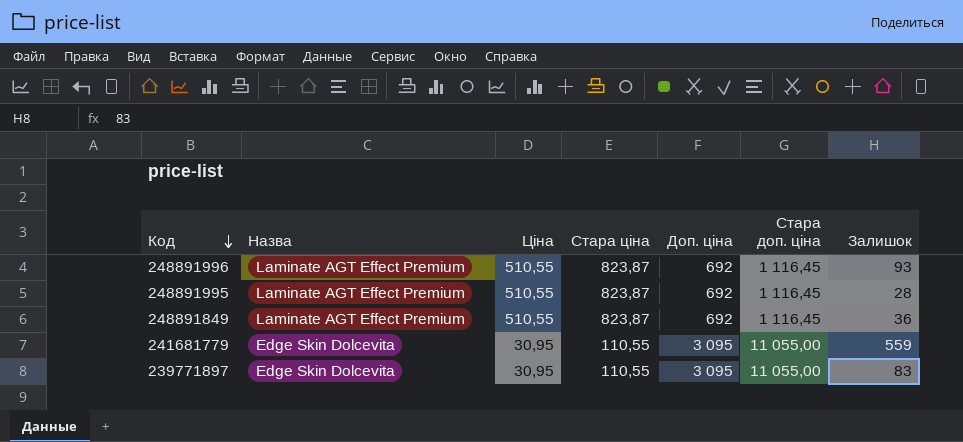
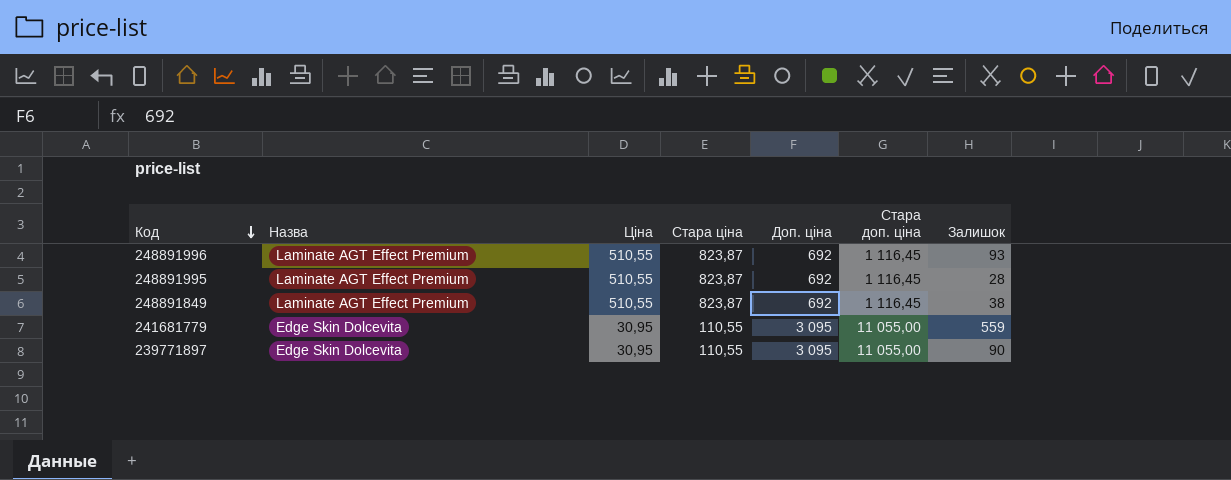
248891849 | Залишок: 36 -> 38
239771897 | Залишок: 83 -> 90

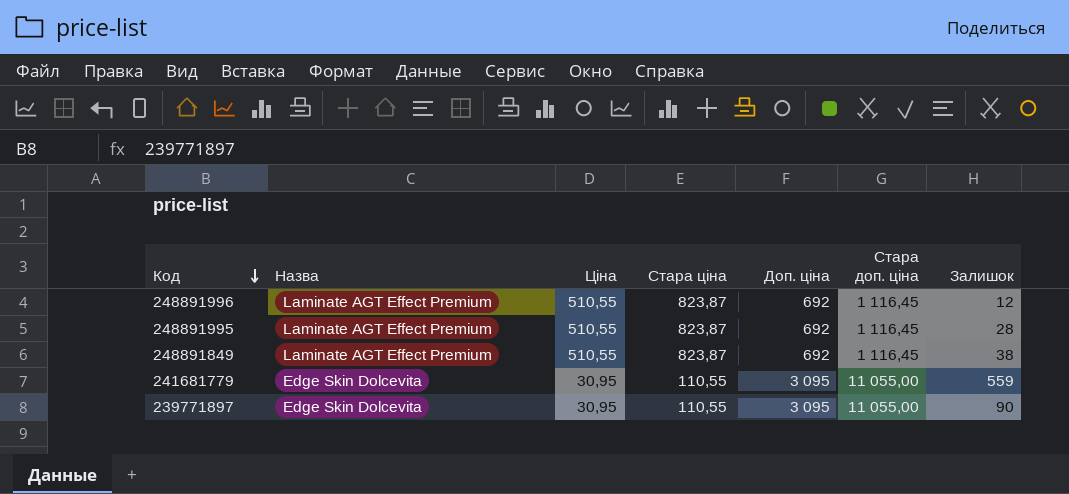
248891996 | Залишок: 93 -> 12

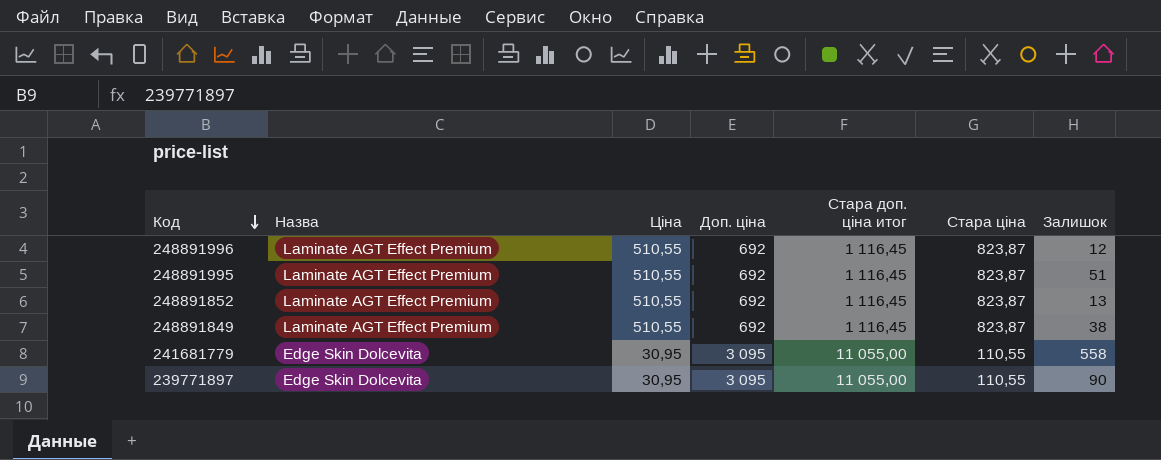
column name: Стара доп. ціна -> Стара доп. ціна итог
column Стара ціна | position: 4 -> 6
248891995 | Залишок: 28 -> 51
row 248891852: none -> Laminate AGT Effect Premium | 510,55 | 692 | 1 116,45 | 823,87 | 13
241681779 | Залишок: 559 -> 558

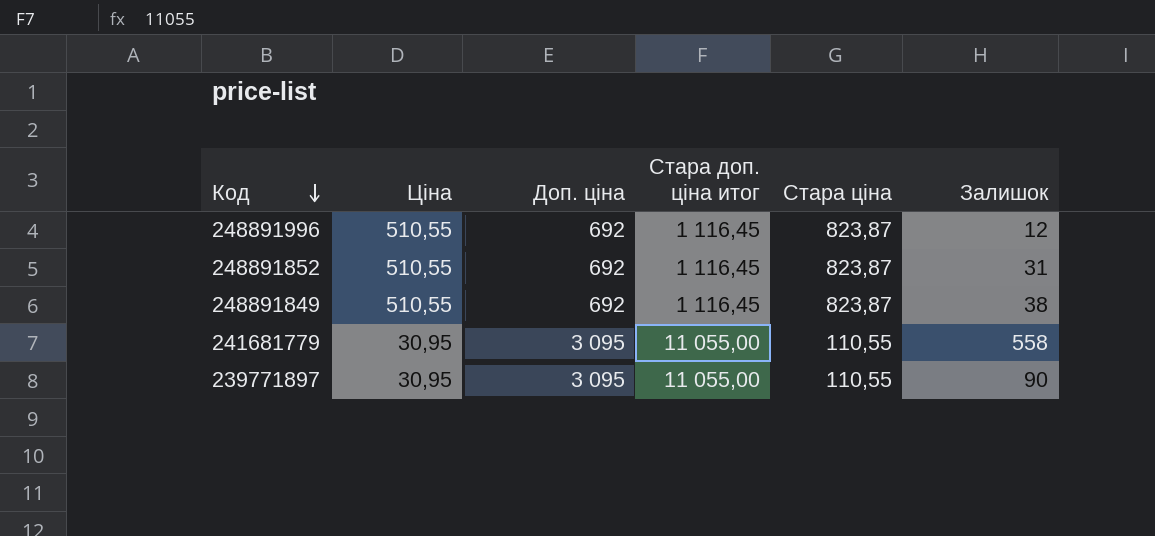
column Назва | position: 2 -> none
row 248891995: Laminate AGT Effect Premium | 510,55 | 692 | 1 116,45 | 823,87 | 51 -> none
248891852 | Залишок: 13 -> 31

